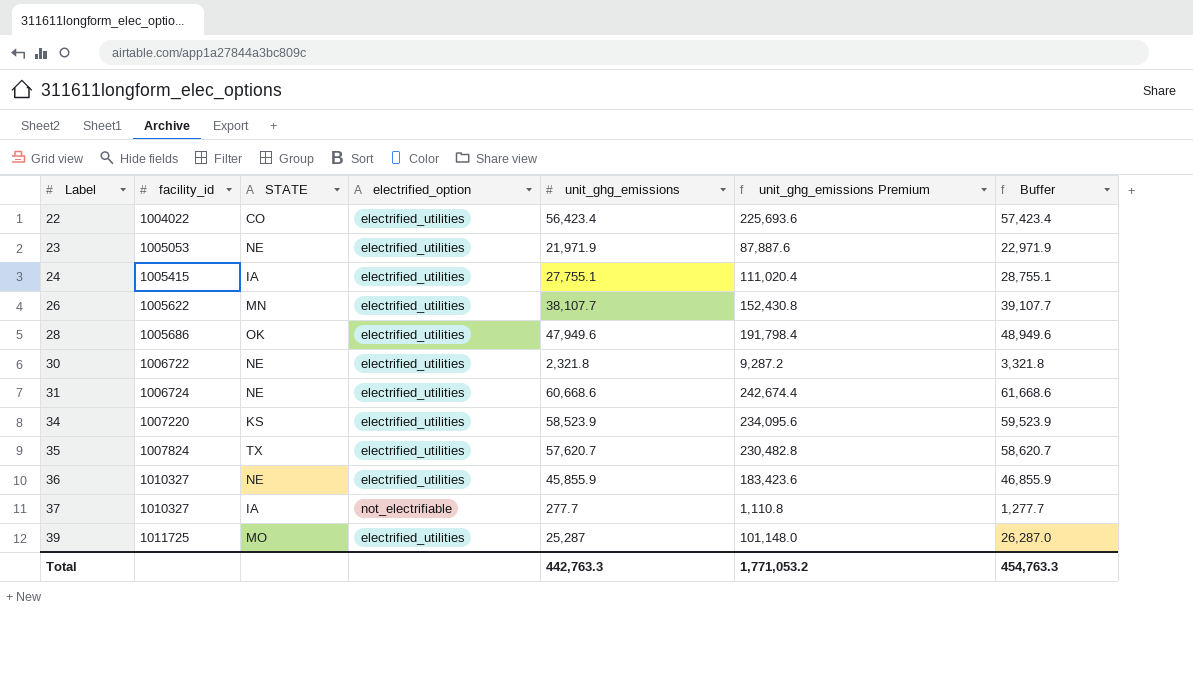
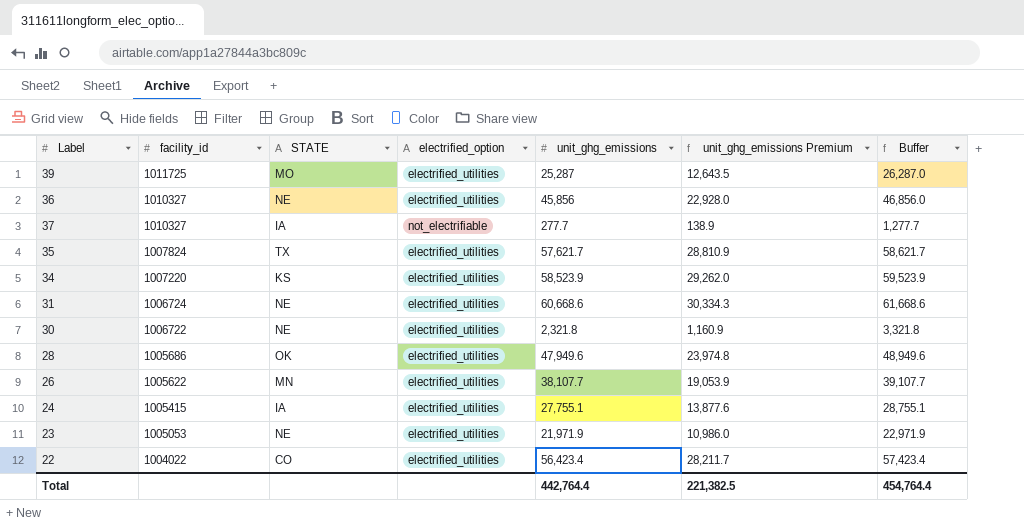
row order: Label ascending -> facility_id descending
column unit_ghg_emissions Premium | formula: [unit_ghg_emissions] * 4 -> [unit_ghg_emissions] * 0.5
36 | unit_ghg_emissions: 45,855.9 -> 45,856
36 | Buffer: 46,855.9 -> 46,856.0
35 | unit_ghg_emissions: 57,620.7 -> 57,621.7
35 | Buffer: 58,620.7 -> 58,621.7
Total | unit_ghg_emissions: 442,763.3 -> 442,764.4
Total | unit_ghg_emissions Premium: 1,771,053.2 -> 221,382.5
Total | Buffer: 454,763.3 -> 454,764.4

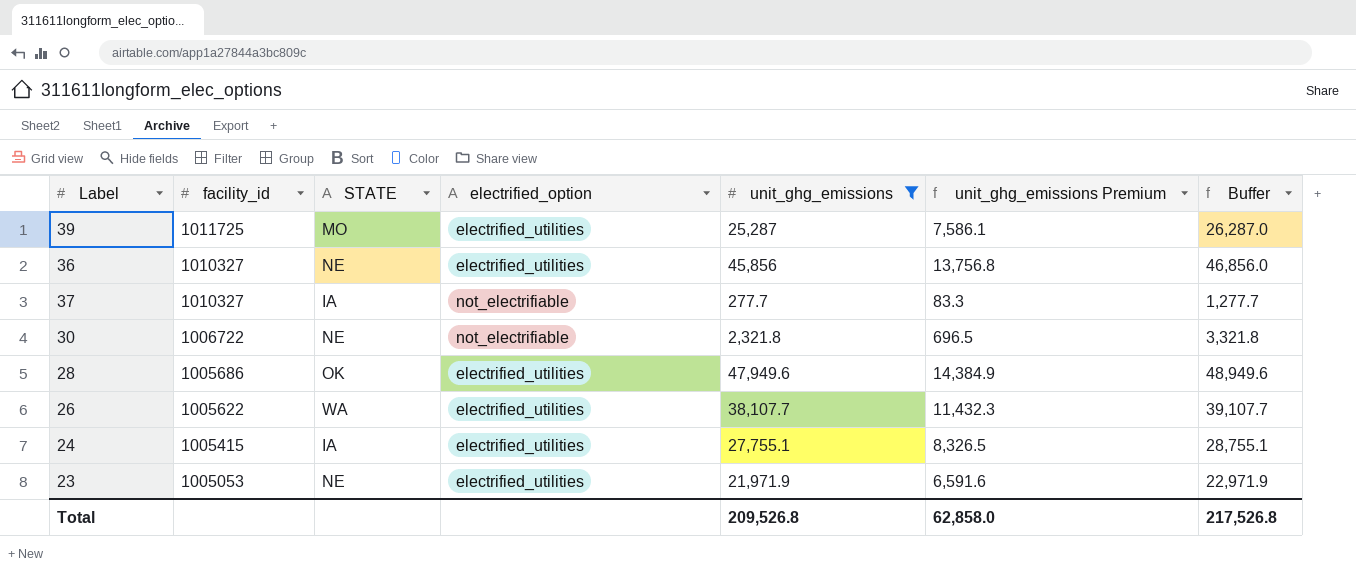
filter: none -> unit_ghg_emissions <= 47,949.6
column unit_ghg_emissions Premium | formula: [unit_ghg_emissions] * 0.5 -> [unit_ghg_emissions] * 0.3
30 | electrified_option: electrified_utilities -> not_electrifiable
26 | STATE: MN -> WA
Total | unit_ghg_emissions: 442,764.4 -> 209,526.8
Total | unit_ghg_emissions Premium: 221,382.5 -> 62,858.0
Total | Buffer: 454,764.4 -> 217,526.8

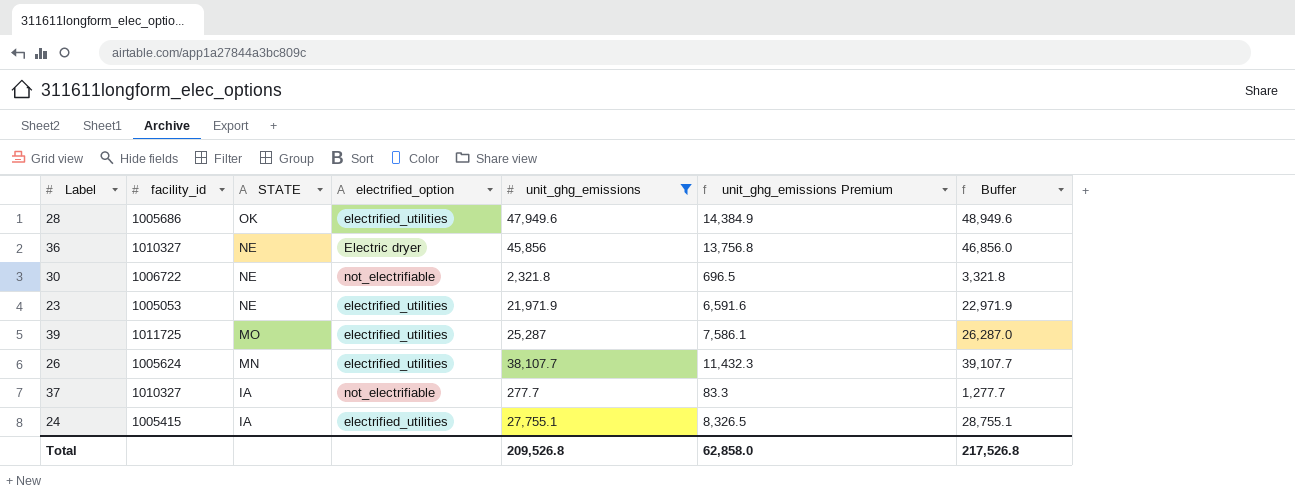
row order: facility_id descending -> STATE descending
36 | electrified_option: electrified_utilities -> Electric dryer
26 | facility_id: 1005622 -> 1005624
26 | STATE: WA -> MN

